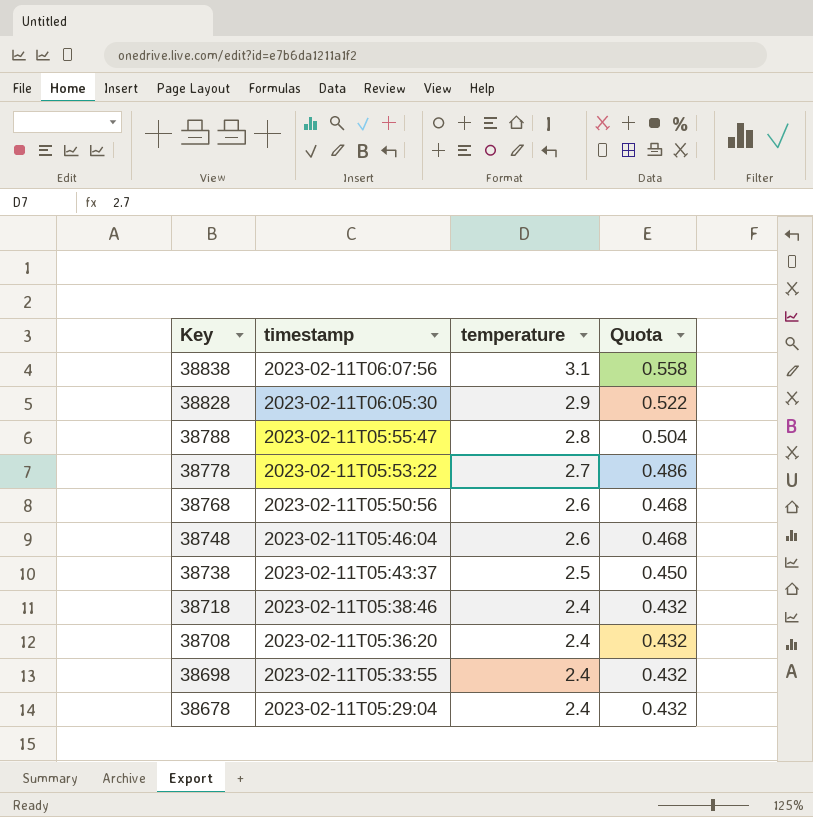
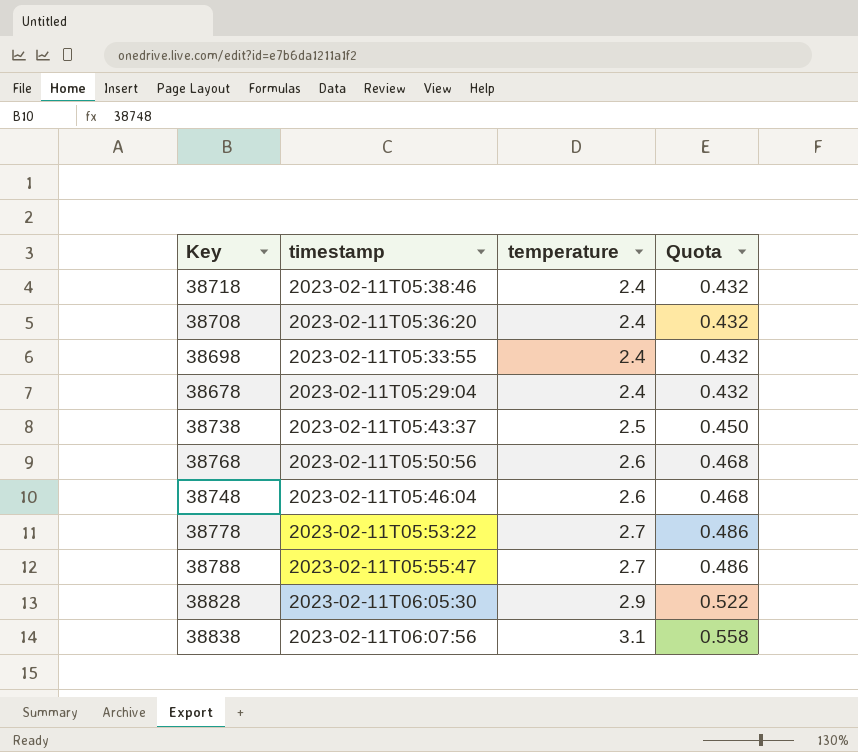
row order: Key descending -> temperature ascending
38788 | temperature: 2.8 -> 2.7
38788 | Quota: 0.504 -> 0.486

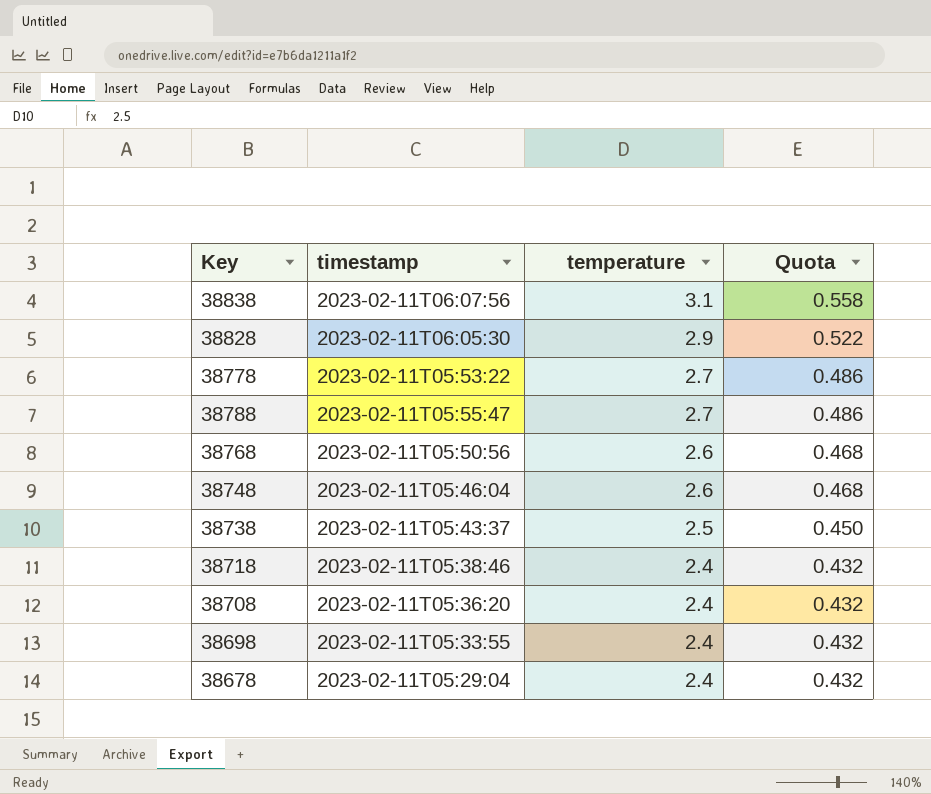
row order: temperature ascending -> temperature descending

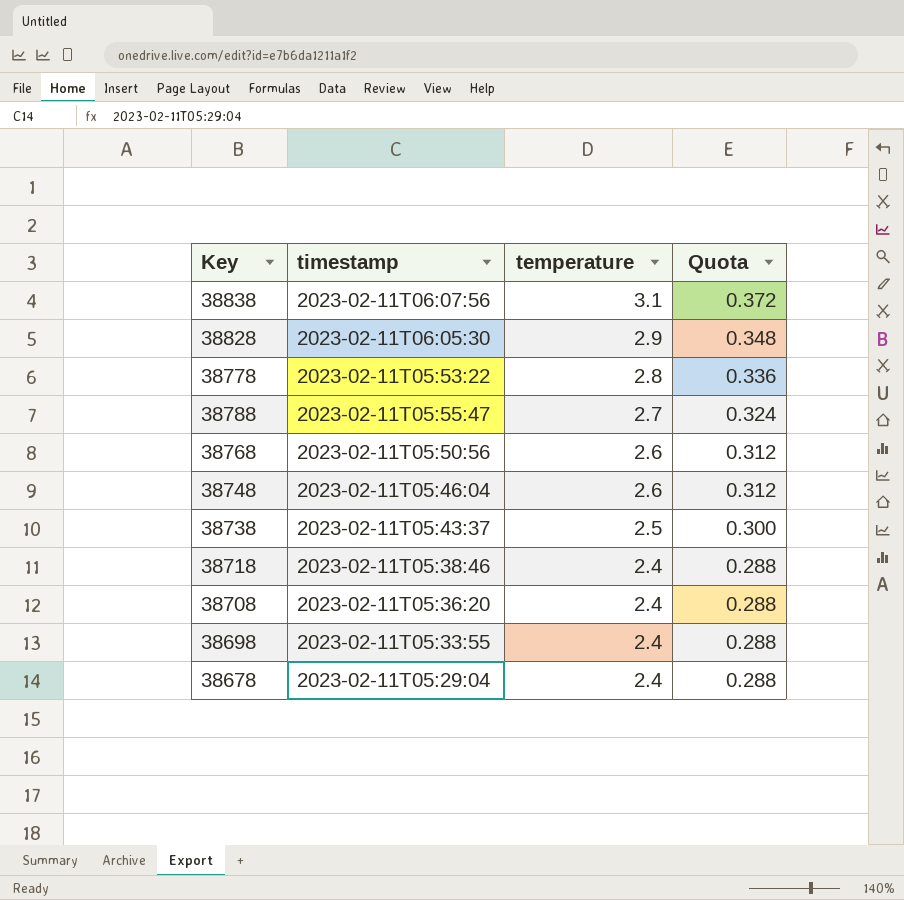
column Quota | formula: [temperature] * 0.18 -> [temperature] * 0.12
38778 | temperature: 2.7 -> 2.8

